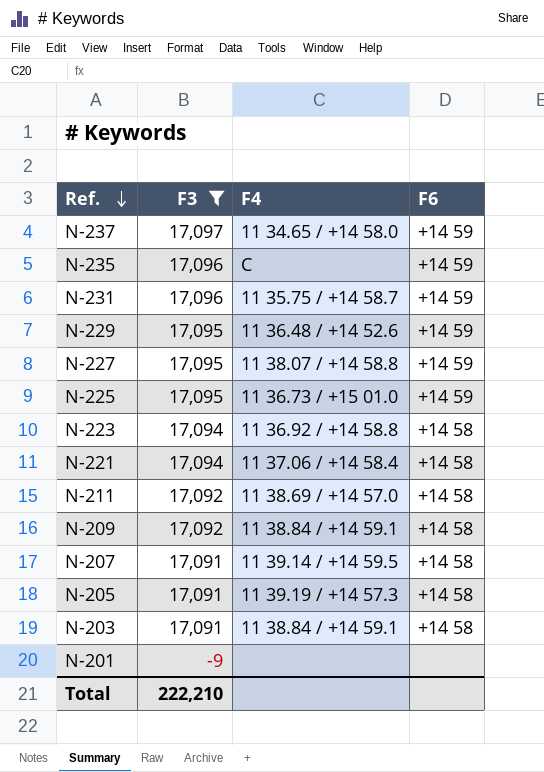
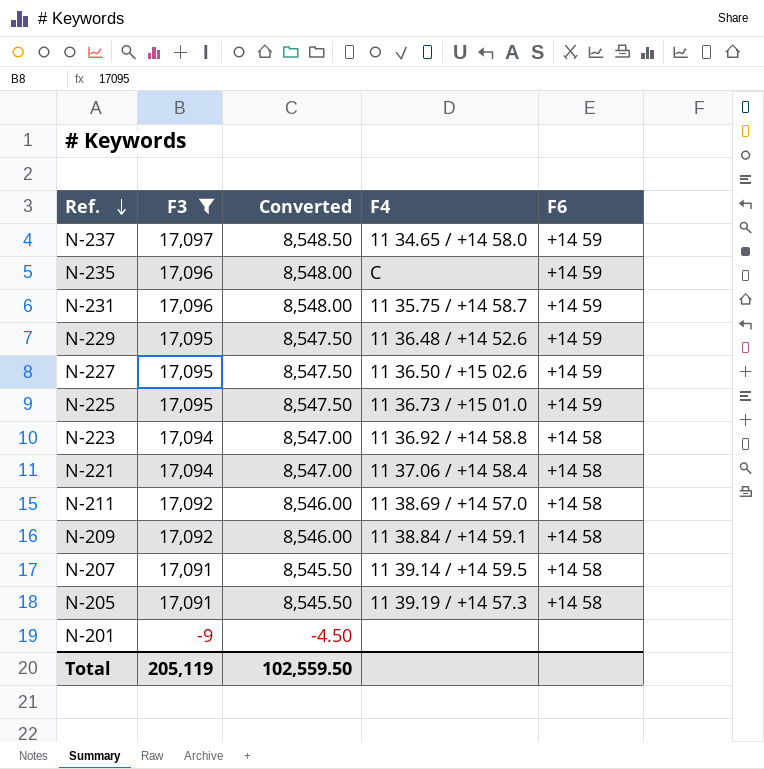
column Converted | formula: none -> [F3] * 0.5
row N-203: 17,091 | 11 38.84 / +14 59.1 | +14 58 -> none
N-227 | F4: 11 38.07 / +14 58.8 -> 11 36.50 / +15 02.6
Total | F3: 222,210 -> 205,119

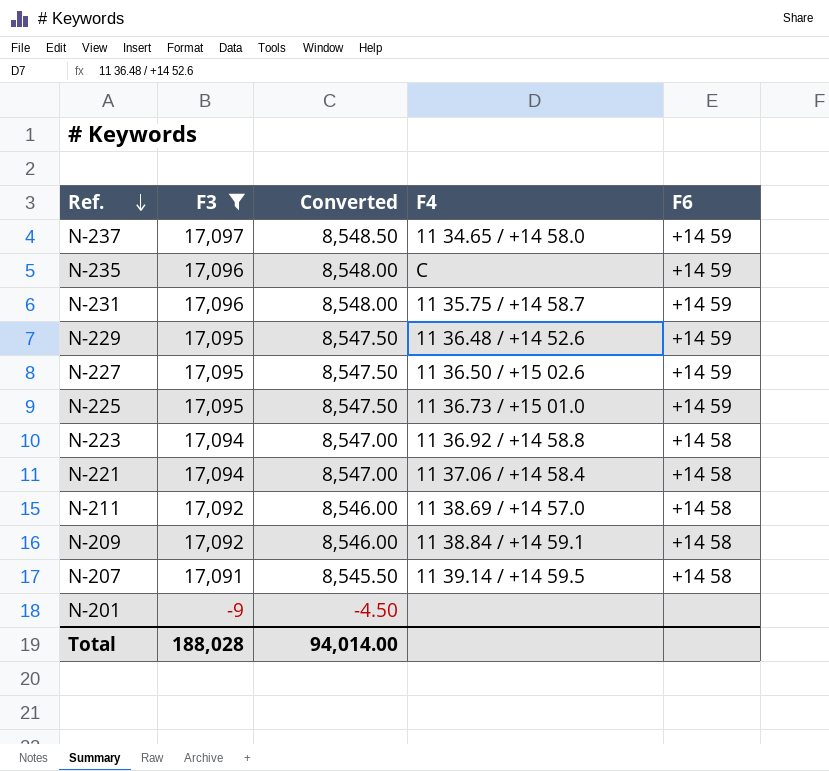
row N-205: 17,091 | 8,545.50 | 11 39.19 / +14 57.3 | +14 58 -> none
Total | F3: 205,119 -> 188,028
Total | Converted: 102,559.50 -> 94,014.00

